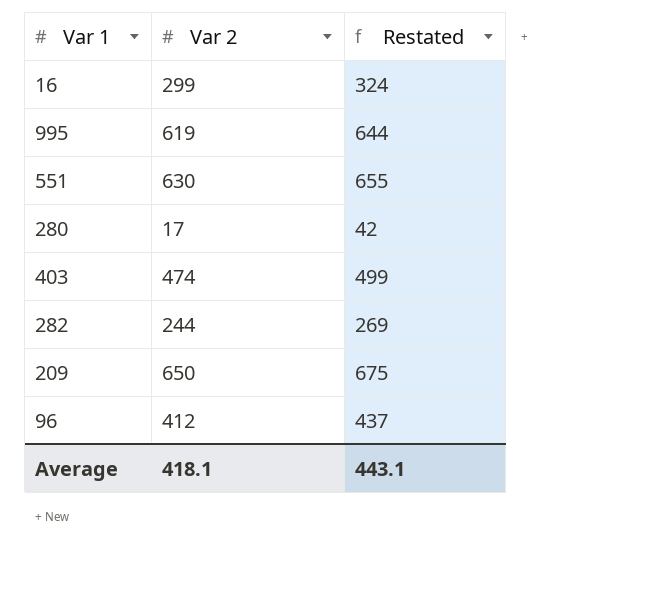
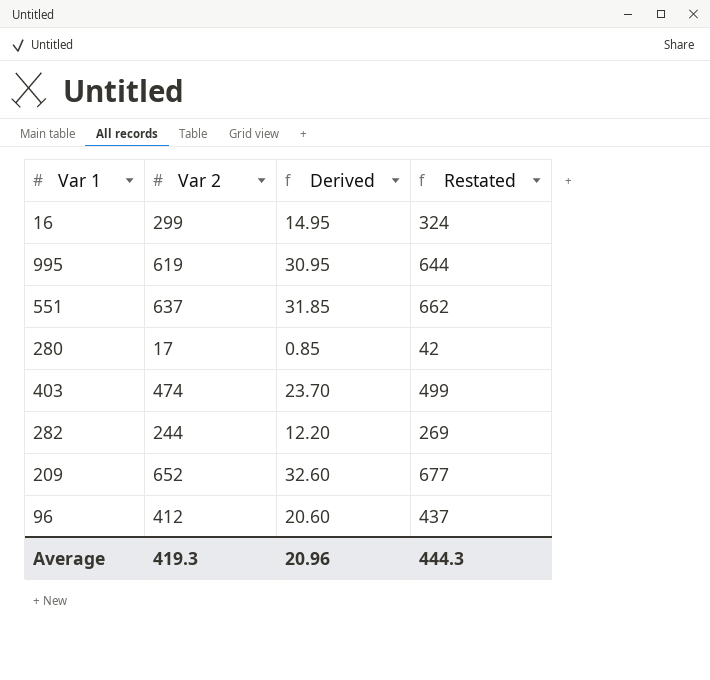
column Derived | formula: none -> [Var 2] * 0.05
551 | Var 2: 630 -> 637
551 | Restated: 655 -> 662
209 | Var 2: 650 -> 652
209 | Restated: 675 -> 677
Average | Var 2: 418.1 -> 419.3
Average | Restated: 443.1 -> 444.3

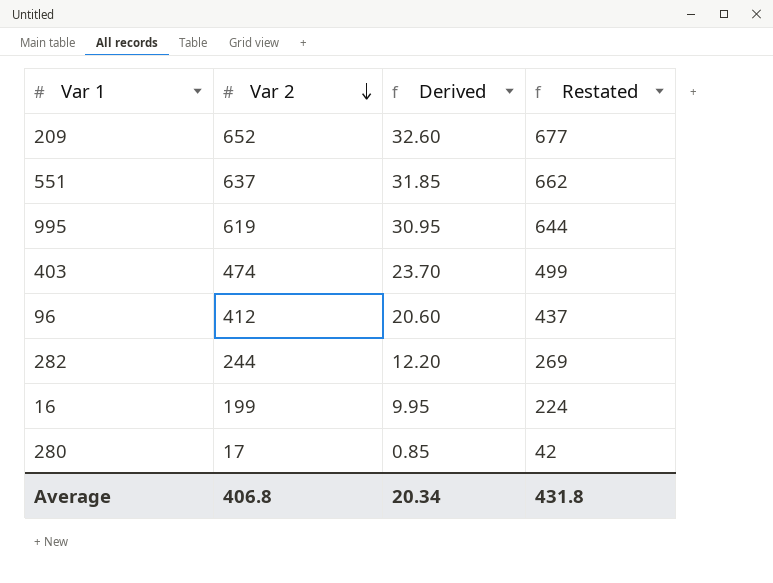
row order: none -> Var 2 descending
16 | Var 2: 299 -> 199
16 | Derived: 14.95 -> 9.95
16 | Restated: 324 -> 224
Average | Var 2: 419.3 -> 406.8
Average | Derived: 20.96 -> 20.34
Average | Restated: 444.3 -> 431.8

